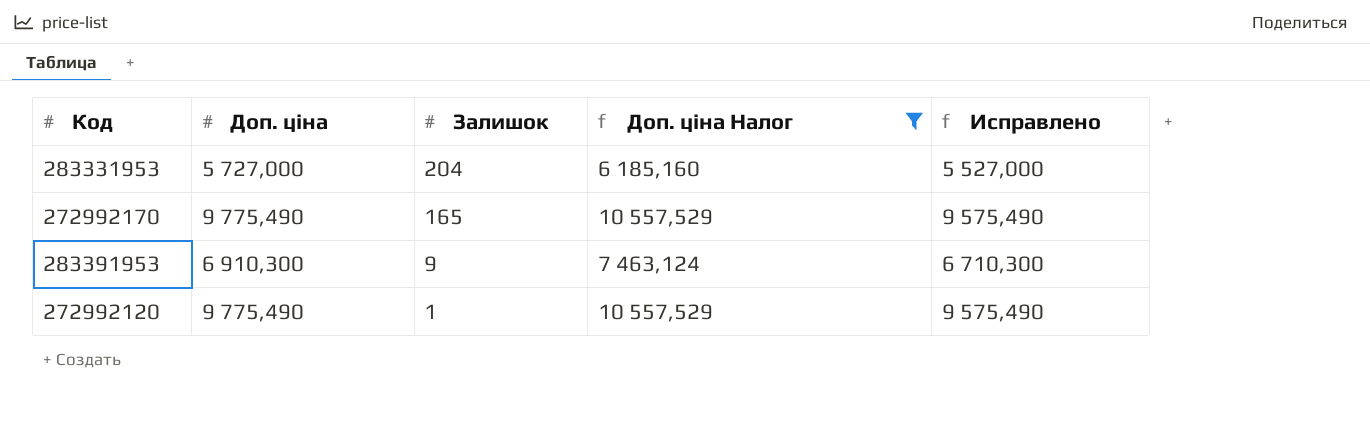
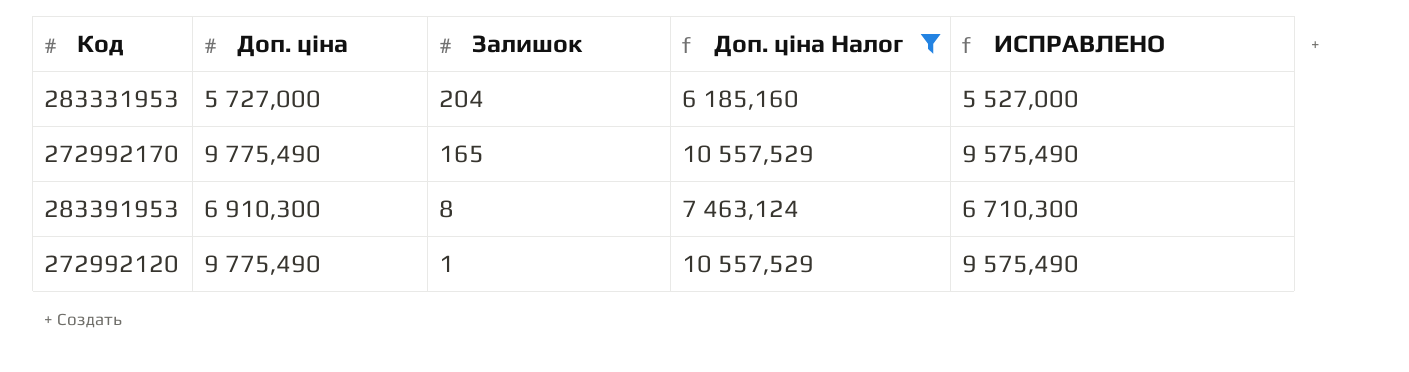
column name: Исправлено -> ИСПРАВЛЕНО
283391953 | Залишок: 9 -> 8

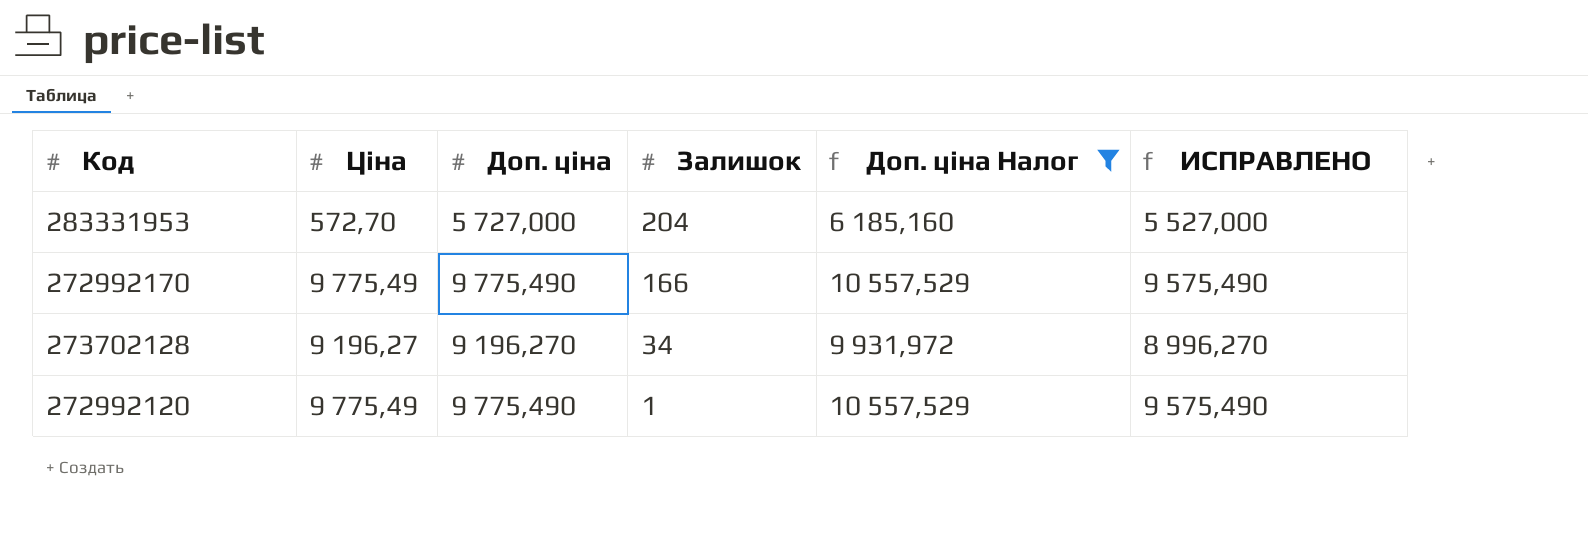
column Ціна | position: none -> 2
row 283391953: 6 910,300 | 8 | 7 463,124 | 6 710,300 -> none
272992170 | Залишок: 165 -> 166
row 273702128: none -> 9 196,27 | 9 196,270 | 34 | 9 931,972 | 8 996,270

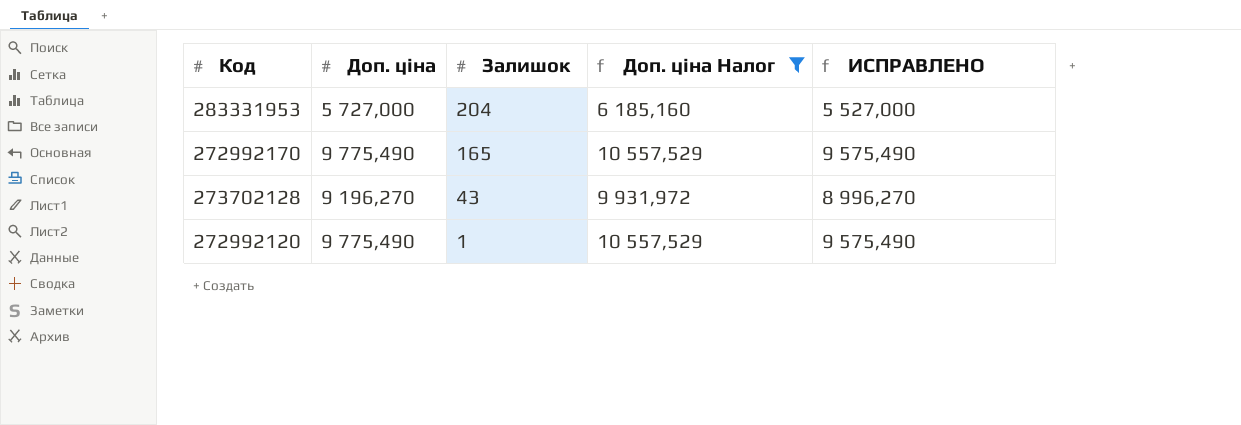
column Ціна | position: 2 -> none
272992170 | Залишок: 166 -> 165
273702128 | Залишок: 34 -> 43

